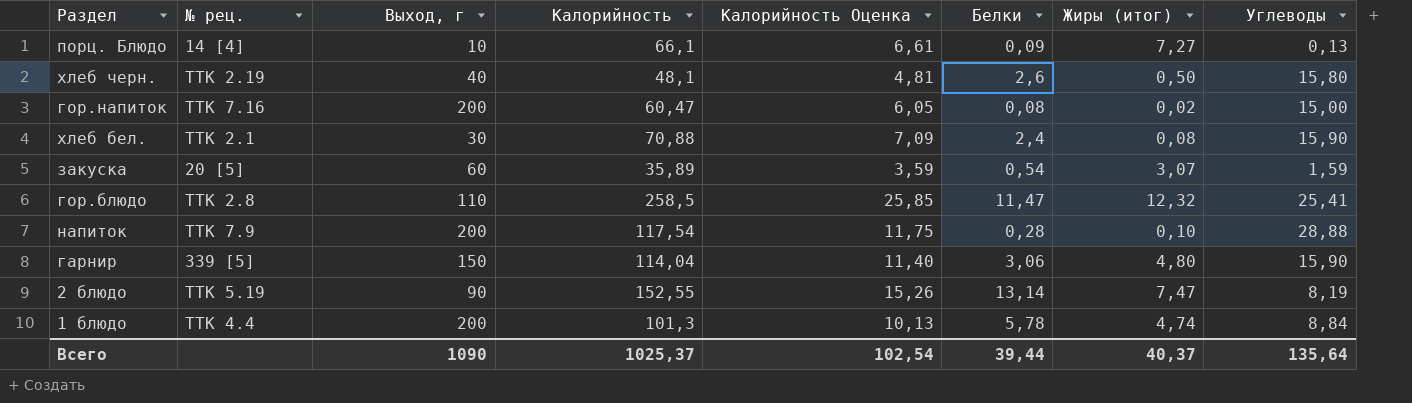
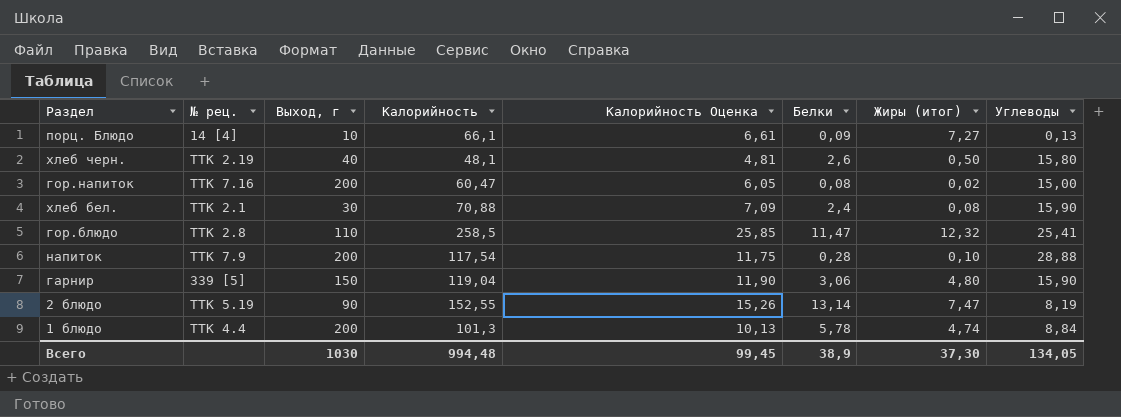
row закуска: 20 [5] | 60 | 35,89 | 3,59 | 0,54 | 3,07 | 1,59 -> none
гарнир | Калорийность: 114,04 -> 119,04
гарнир | Калорийность Оценка: 11,40 -> 11,90
Всего | Выход, г: 1090 -> 1030
Всего | Калорийность: 1025,37 -> 994,48
Всего | Калорийность Оценка: 102,54 -> 99,45
Всего | Белки: 39,44 -> 38,9
Всего | Жиры (итог): 40,37 -> 37,30
Всего | Углеводы: 135,64 -> 134,05

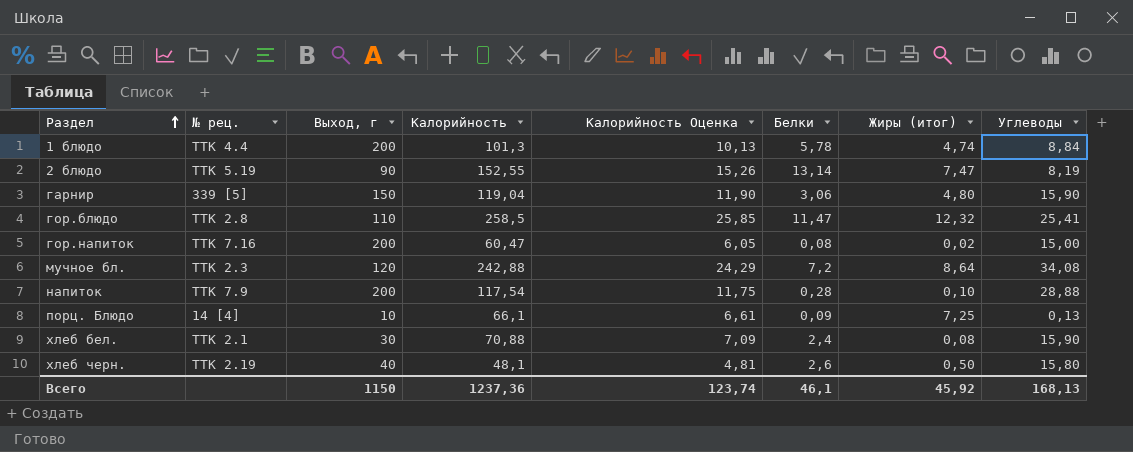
row order: none -> Раздел ascending
row мучное бл.: none -> ТТК 2.3 | 120 | 242,88 | 24,29 | 7,2 | 8,64 | 34,08
порц. Блюдо | Жиры (итог): 7,27 -> 7,25
Всего | Выход, г: 1030 -> 1150
Всего | Калорийность: 994,48 -> 1237,36
Всего | Калорийность Оценка: 99,45 -> 123,74
Всего | Белки: 38,9 -> 46,1
Всего | Жиры (итог): 37,30 -> 45,92
Всего | Углеводы: 134,05 -> 168,13

